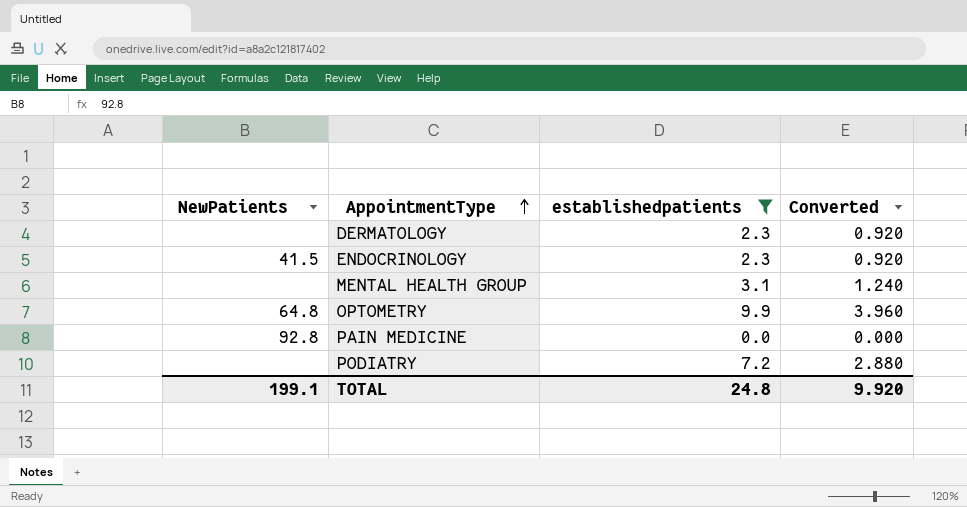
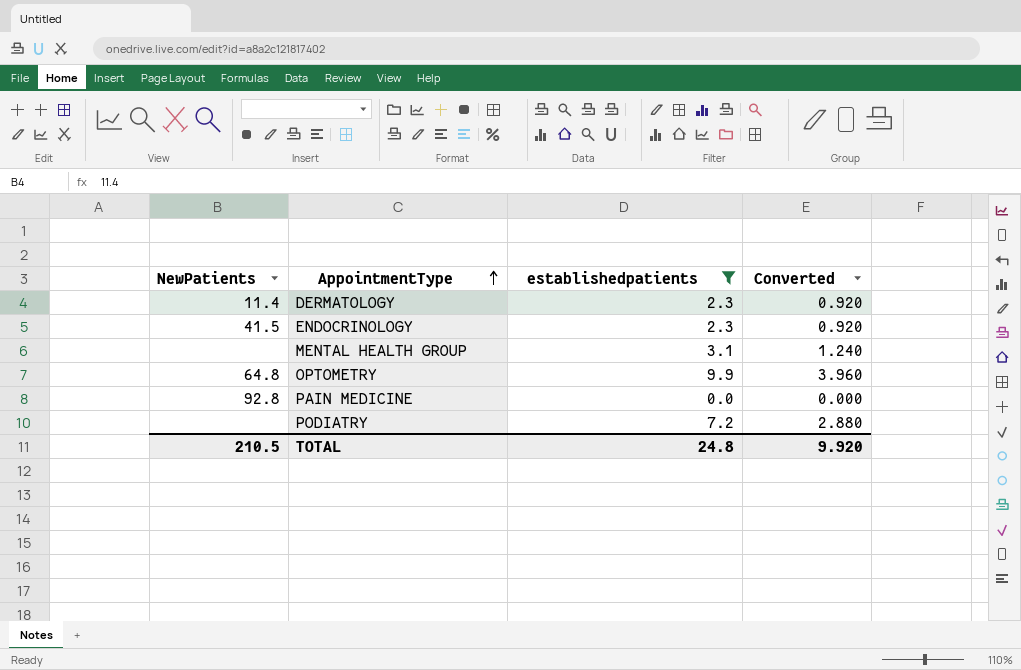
DERMATOLOGY | NewPatients: none -> 11.4
TOTAL | NewPatients: 199.1 -> 210.5

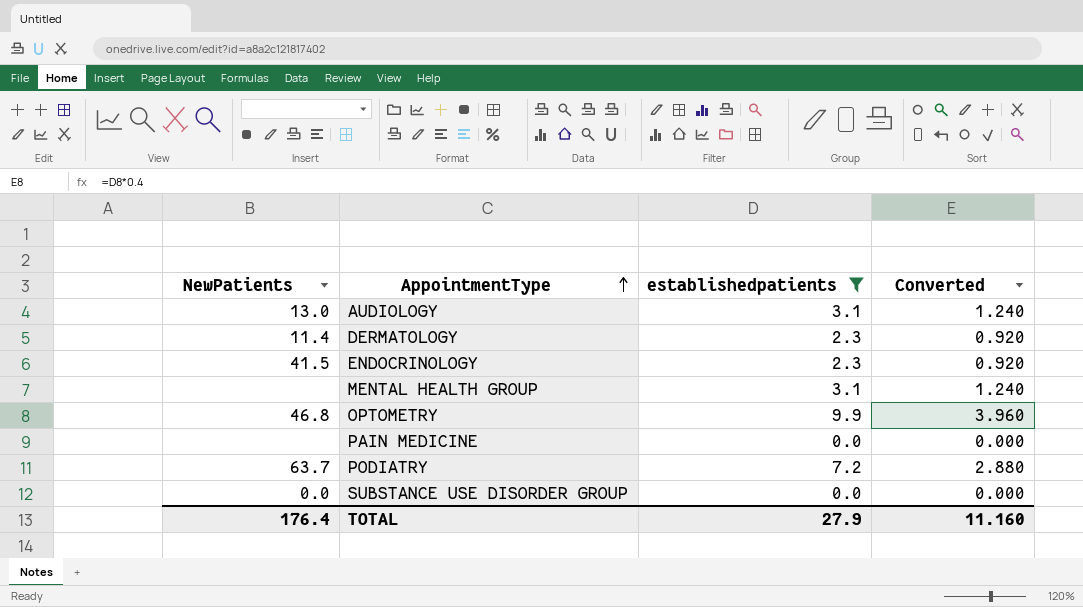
row AUDIOLOGY: none -> 13.0 | 3.1 | 1.240
OPTOMETRY | NewPatients: 64.8 -> 46.8
PAIN MEDICINE | NewPatients: 92.8 -> none
PODIATRY | NewPatients: none -> 63.7
row SUBSTANCE USE DISORDER GROUP: none -> 0.0 | 0.0 | 0.000
TOTAL | NewPatients: 210.5 -> 176.4
TOTAL | establishedpatients: 24.8 -> 27.9
TOTAL | Converted: 9.920 -> 11.160

